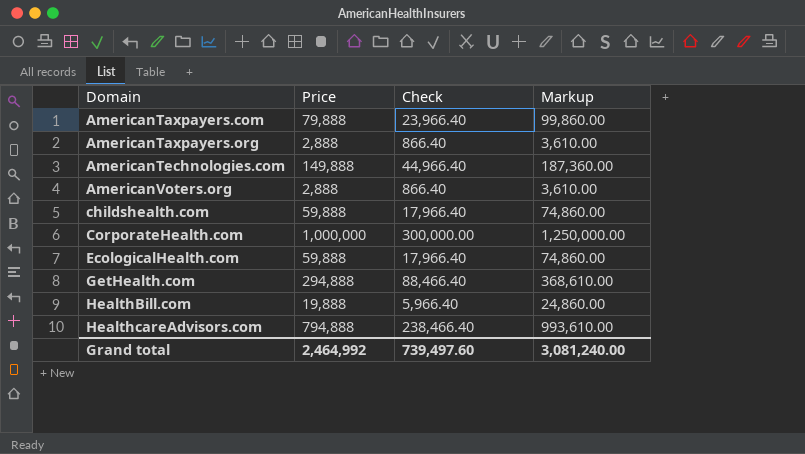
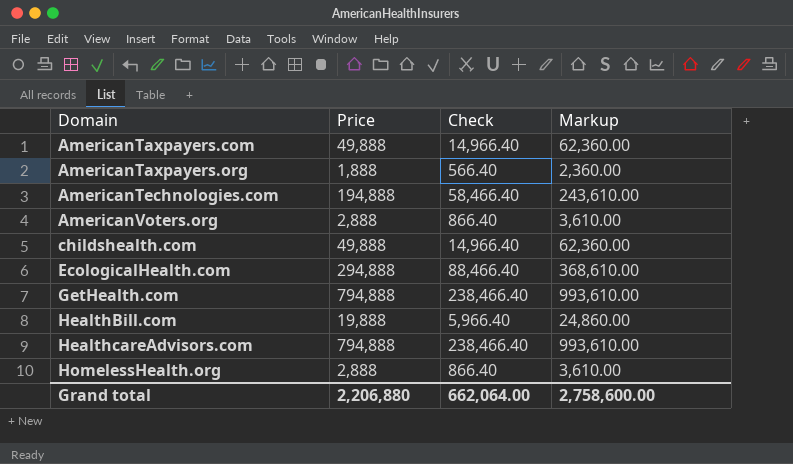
row CorporateHealth.com: 1,000,000 | 300,000.00 | 1,250,000.00 -> none
AmericanTaxpayers.com | Price: 79,888 -> 49,888
AmericanTaxpayers.com | Check: 23,966.40 -> 14,966.40
AmericanTaxpayers.com | Markup: 99,860.00 -> 62,360.00
AmericanTaxpayers.org | Price: 2,888 -> 1,888
AmericanTaxpayers.org | Check: 866.40 -> 566.40
AmericanTaxpayers.org | Markup: 3,610.00 -> 2,360.00
AmericanTechnologies.com | Price: 149,888 -> 194,888
AmericanTechnologies.com | Check: 44,966.40 -> 58,466.40
AmericanTechnologies.com | Markup: 187,360.00 -> 243,610.00
childshealth.com | Price: 59,888 -> 49,888
childshealth.com | Check: 17,966.40 -> 14,966.40
childshealth.com | Markup: 74,860.00 -> 62,360.00
EcologicalHealth.com | Price: 59,888 -> 294,888
EcologicalHealth.com | Check: 17,966.40 -> 88,466.40
EcologicalHealth.com | Markup: 74,860.00 -> 368,610.00
GetHealth.com | Price: 294,888 -> 794,888
GetHealth.com | Check: 88,466.40 -> 238,466.40
GetHealth.com | Markup: 368,610.00 -> 993,610.00
row HomelessHealth.org: none -> 2,888 | 866.40 | 3,610.00
Grand total | Price: 2,464,992 -> 2,206,880
Grand total | Check: 739,497.60 -> 662,064.00
Grand total | Markup: 3,081,240.00 -> 2,758,600.00

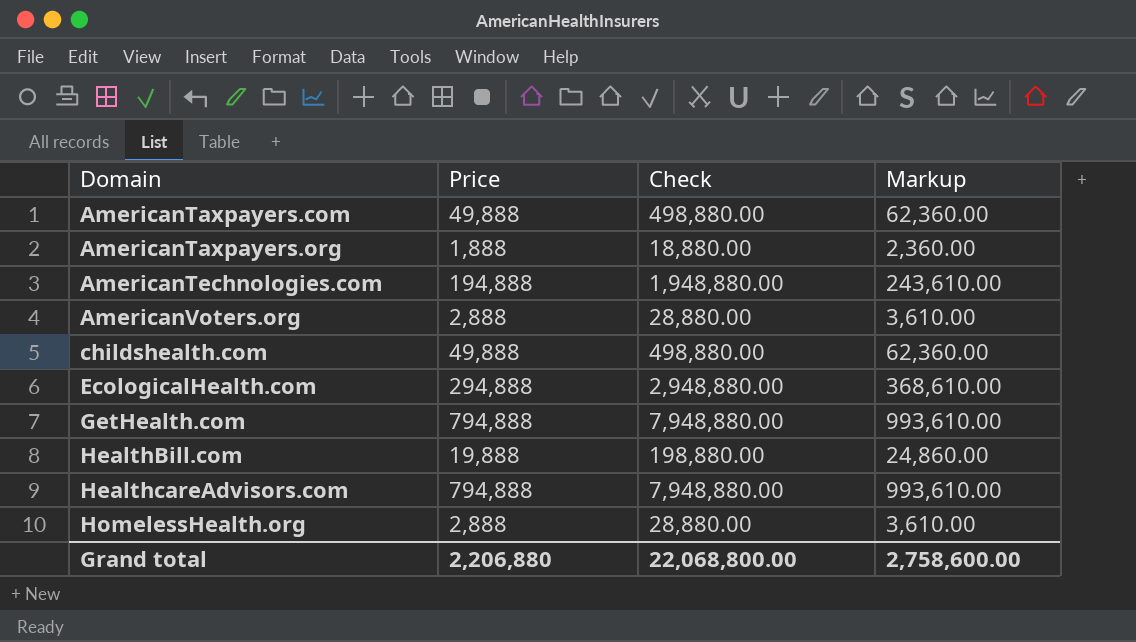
column Check | formula: [Price] * 0.3 -> [Price] * 10
Grand total | Check: 662,064.00 -> 22,068,800.00

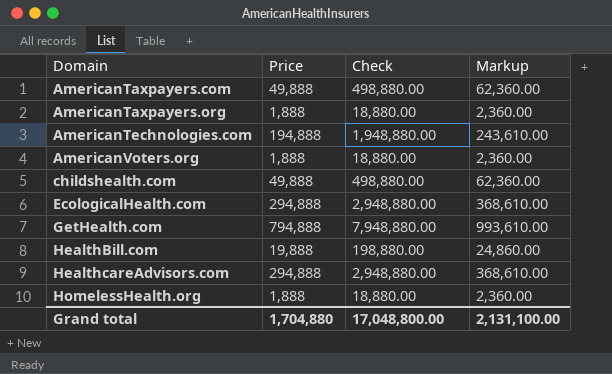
AmericanVoters.org | Price: 2,888 -> 1,888
AmericanVoters.org | Check: 28,880.00 -> 18,880.00
AmericanVoters.org | Markup: 3,610.00 -> 2,360.00
HealthcareAdvisors.com | Price: 794,888 -> 294,888
HealthcareAdvisors.com | Check: 7,948,880.00 -> 2,948,880.00
HealthcareAdvisors.com | Markup: 993,610.00 -> 368,610.00
HomelessHealth.org | Price: 2,888 -> 1,888
HomelessHealth.org | Check: 28,880.00 -> 18,880.00
HomelessHealth.org | Markup: 3,610.00 -> 2,360.00
Grand total | Price: 2,206,880 -> 1,704,880
Grand total | Check: 22,068,800.00 -> 17,048,800.00
Grand total | Markup: 2,758,600.00 -> 2,131,100.00

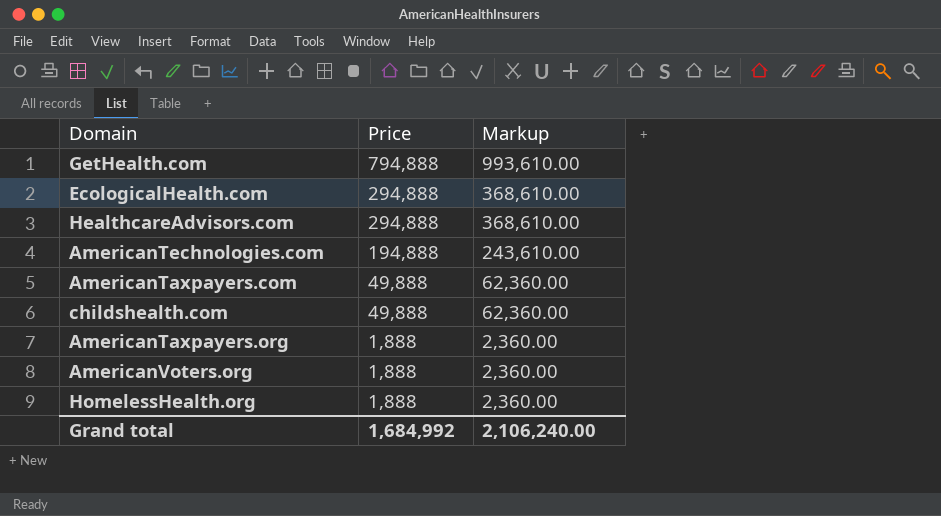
row order: Domain ascending -> Price descending
column Check | formula: [Price] * 10 -> none
row HealthBill.com: 19,888 | 198,880.00 | 24,860.00 -> none
Grand total | Price: 1,704,880 -> 1,684,992
Grand total | Markup: 2,131,100.00 -> 2,106,240.00

